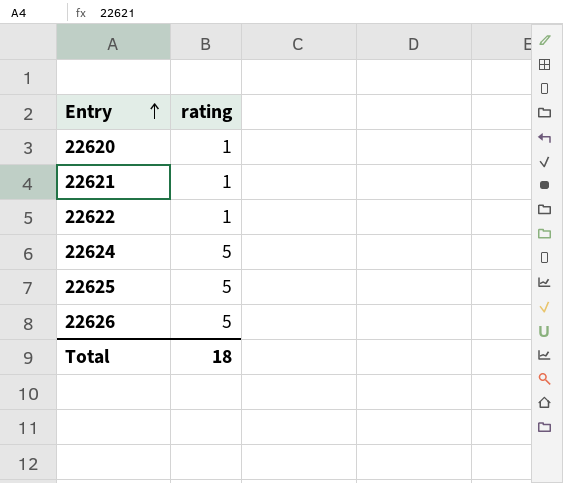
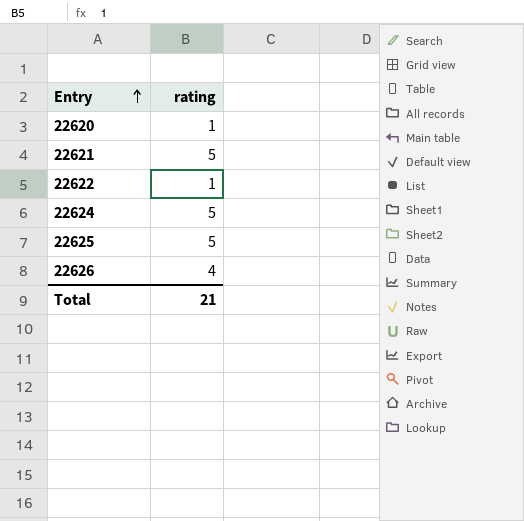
22621 | rating: 1 -> 5
22626 | rating: 5 -> 4
Total | rating: 18 -> 21

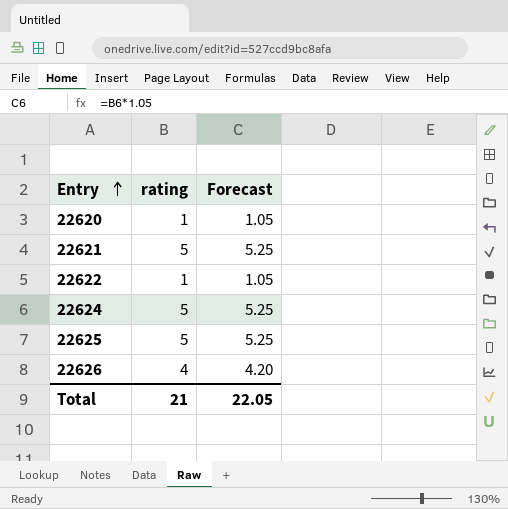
column Forecast | formula: none -> [rating] * 1.05

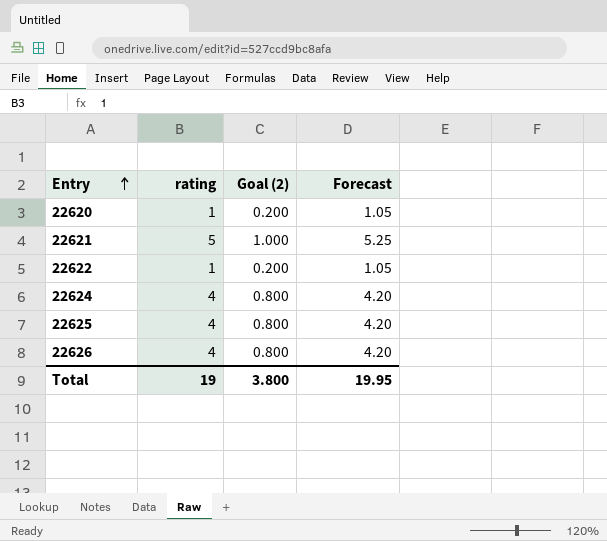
column Goal (2) | formula: none -> [rating] * 0.2
22624 | rating: 5 -> 4
22624 | Forecast: 5.25 -> 4.20
22625 | rating: 5 -> 4
22625 | Forecast: 5.25 -> 4.20
Total | rating: 21 -> 19
Total | Forecast: 22.05 -> 19.95

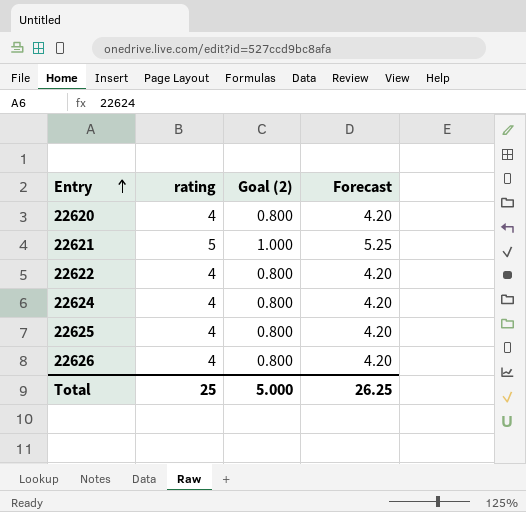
22620 | rating: 1 -> 4
22620 | Goal (2): 0.200 -> 0.800
22620 | Forecast: 1.05 -> 4.20
22622 | rating: 1 -> 4
22622 | Goal (2): 0.200 -> 0.800
22622 | Forecast: 1.05 -> 4.20
Total | rating: 19 -> 25
Total | Goal (2): 3.800 -> 5.000
Total | Forecast: 19.95 -> 26.25

